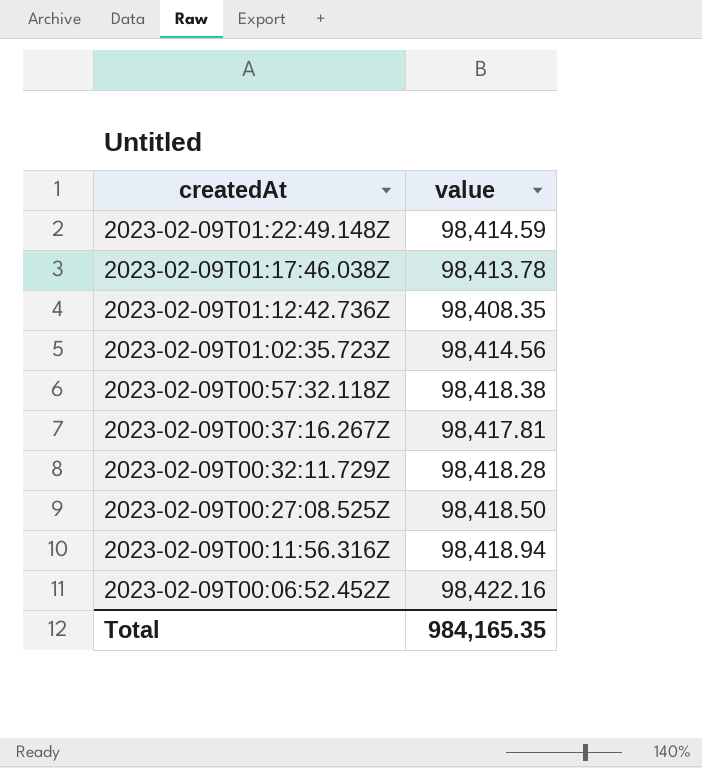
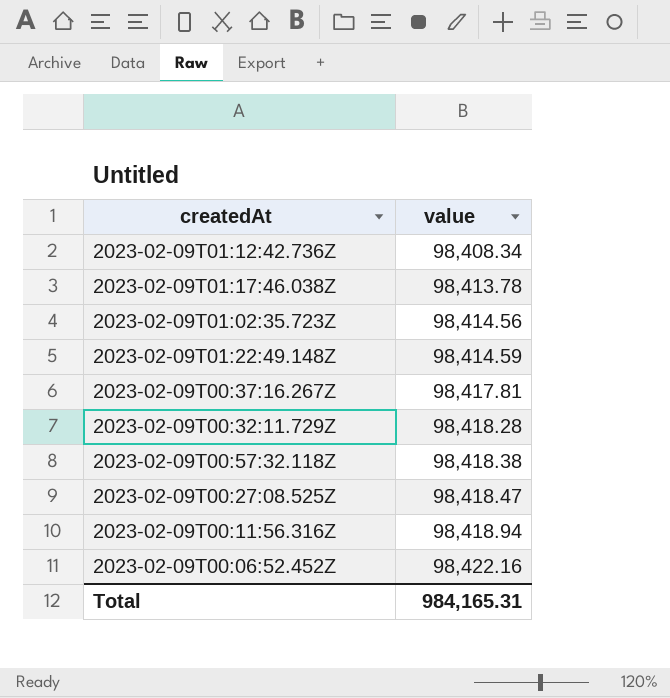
row order: createdAt descending -> value ascending
2023-02-09T01:12:42.736Z | value: 98,408.35 -> 98,408.34
2023-02-09T00:27:08.525Z | value: 98,418.50 -> 98,418.47
Total | value: 984,165.35 -> 984,165.31

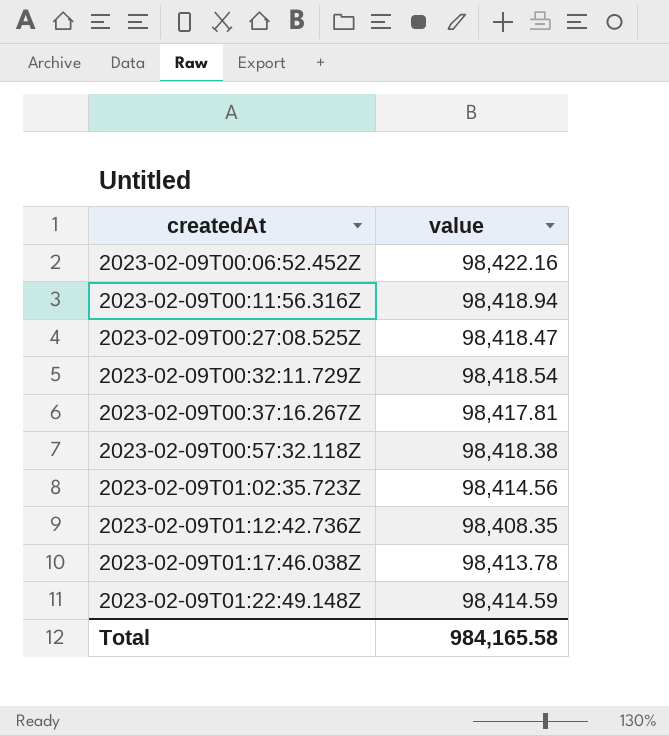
row order: value ascending -> createdAt ascending
2023-02-09T00:32:11.729Z | value: 98,418.28 -> 98,418.54
2023-02-09T01:12:42.736Z | value: 98,408.34 -> 98,408.35
Total | value: 984,165.31 -> 984,165.58

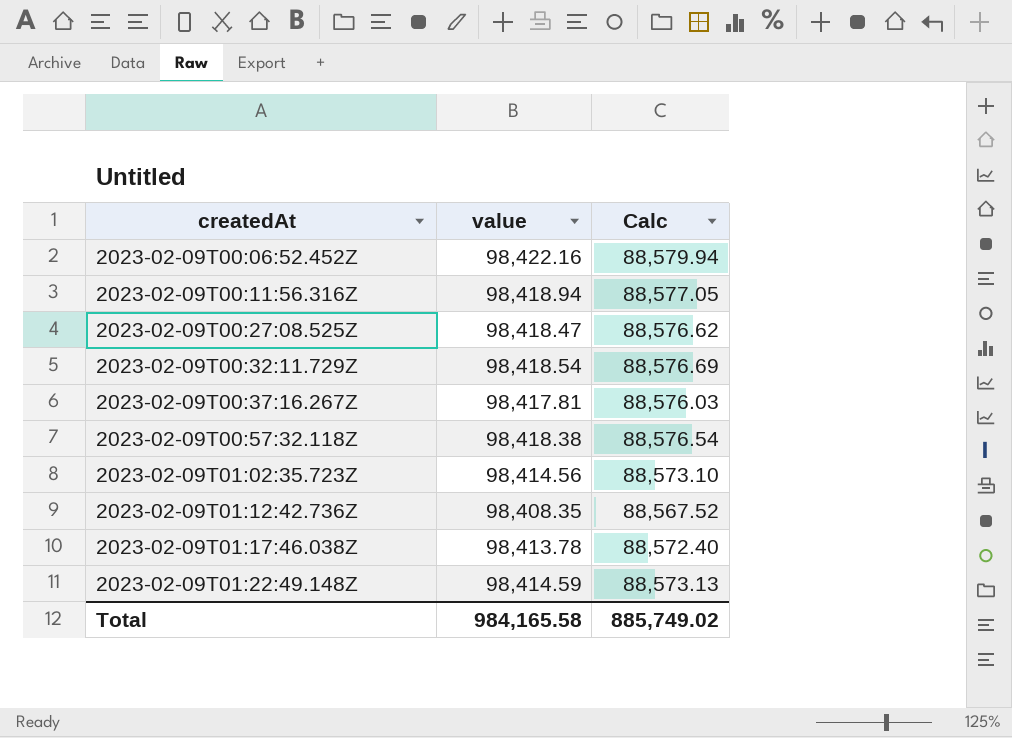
column Calc | formula: none -> [value] * 0.9

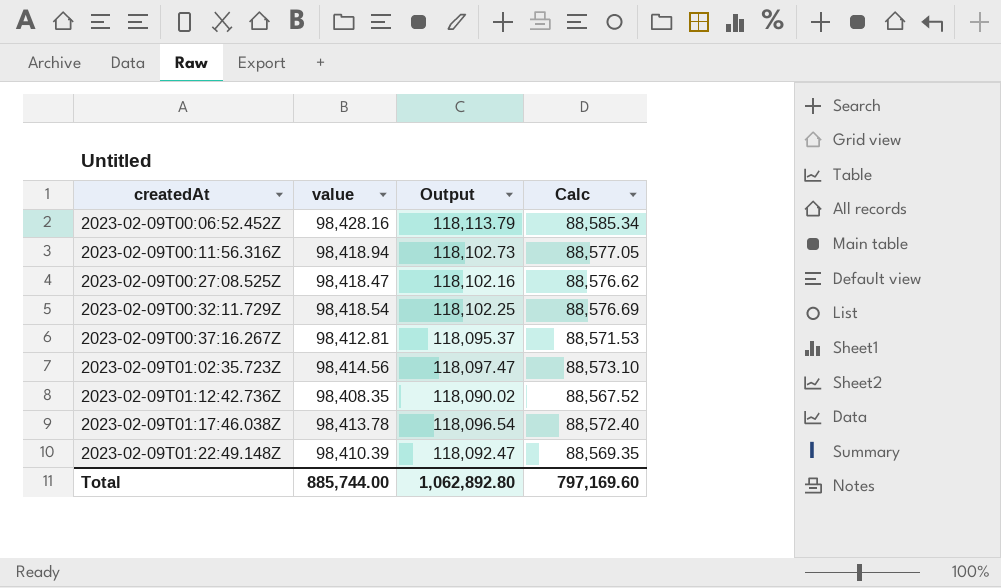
column Output | formula: none -> [value] * 1.2
row 2023-02-09T00:57:32.118Z: 98,418.38 | 88,576.54 -> none
2023-02-09T00:06:52.452Z | value: 98,422.16 -> 98,428.16
2023-02-09T00:06:52.452Z | Calc: 88,579.94 -> 88,585.34
2023-02-09T00:37:16.267Z | value: 98,417.81 -> 98,412.81
2023-02-09T00:37:16.267Z | Calc: 88,576.03 -> 88,571.53
2023-02-09T01:22:49.148Z | value: 98,414.59 -> 98,410.39
2023-02-09T01:22:49.148Z | Calc: 88,573.13 -> 88,569.35
Total | value: 984,165.58 -> 885,744.00
Total | Calc: 885,749.02 -> 797,169.60

